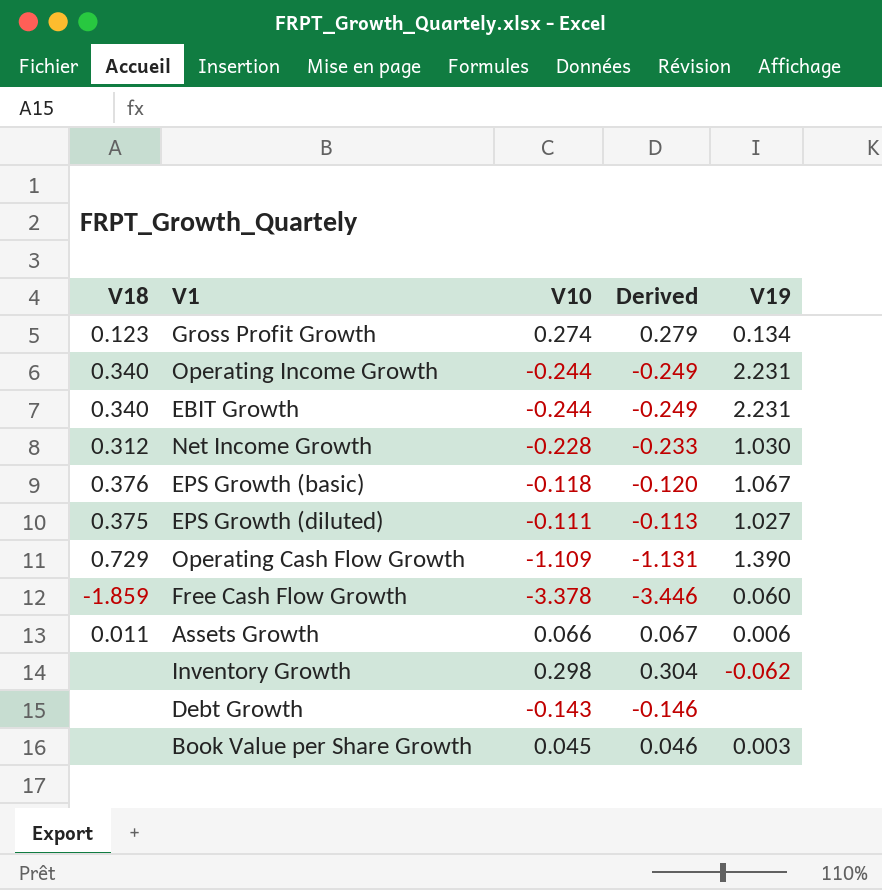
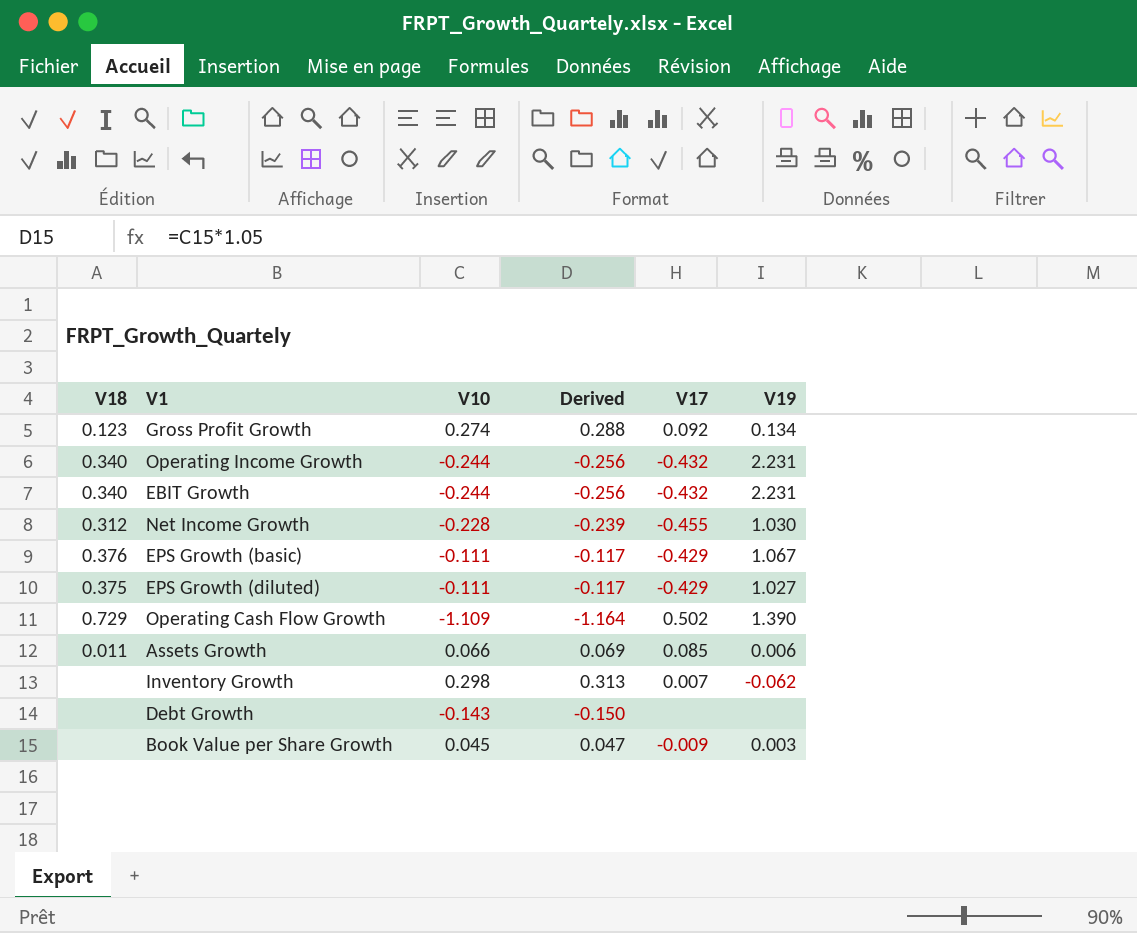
column Derived | formula: [V10] * 1.02 -> [V10] * 1.05
column V17 | position: none -> 5
row Free Cash Flow Growth: -1.859 | -3.378 | -3.446 | 0.060 -> none
EPS Growth (basic) | V10: -0.118 -> -0.111

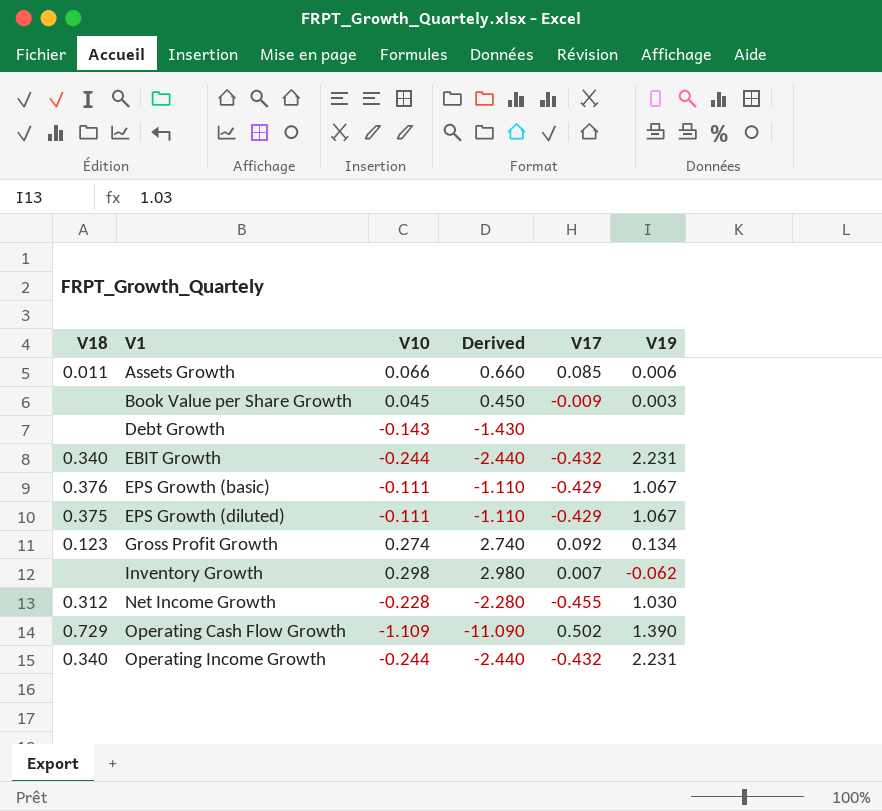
row order: none -> V1 ascending
column Derived | formula: [V10] * 1.05 -> [V10] * 10
EPS Growth (diluted) | V19: 1.027 -> 1.067

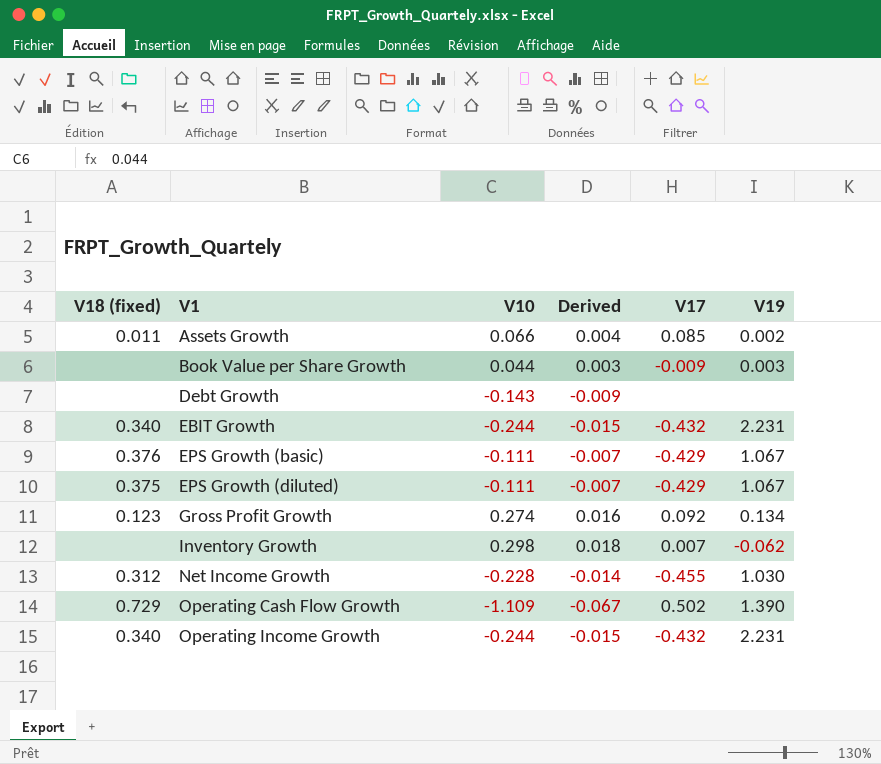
column name: V18 -> V18 (fixed)
column Derived | formula: [V10] * 10 -> [V10] * 0.06
Assets Growth | V19: 0.006 -> 0.002
Book Value per Share Growth | V10: 0.045 -> 0.044

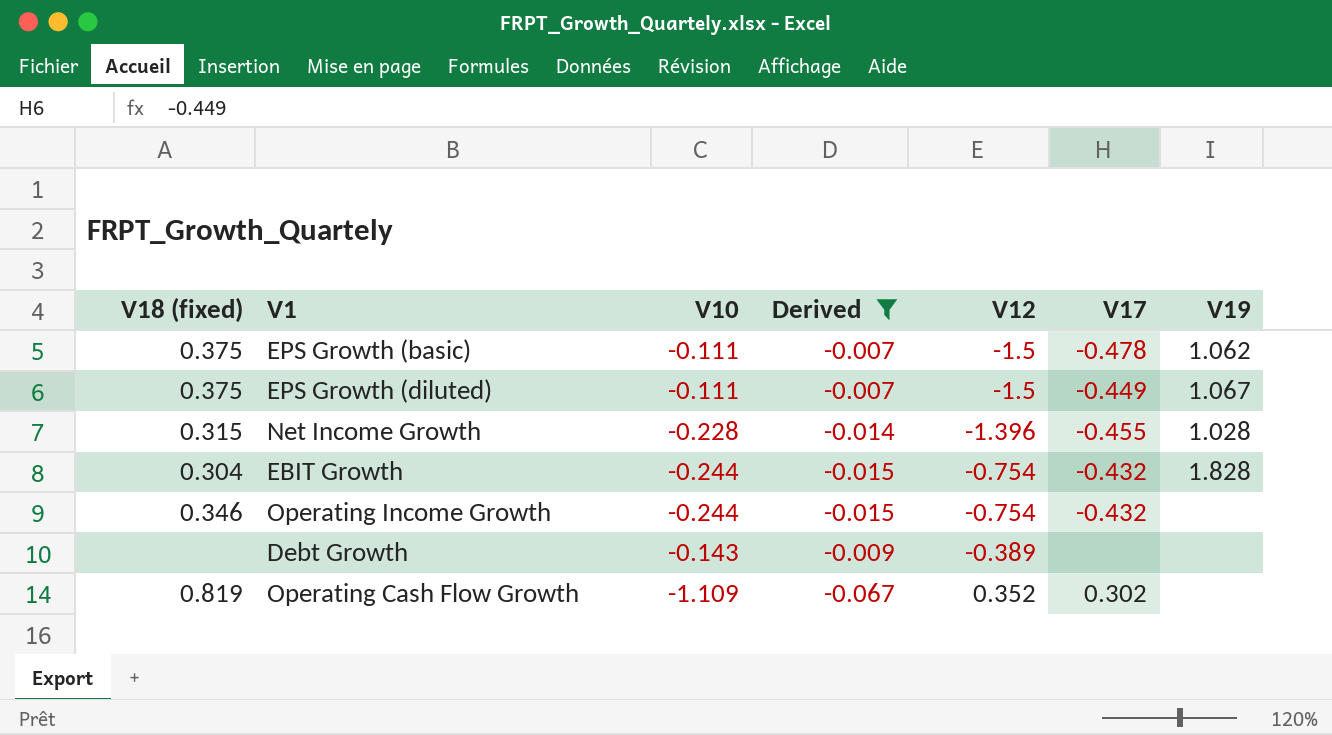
filter: none -> Derived <= -0.007
row order: V1 ascending -> V12 ascending
column V12 | position: none -> 5
EPS Growth (basic) | V18 (fixed): 0.376 -> 0.375
EPS Growth (basic) | V17: -0.429 -> -0.478
EPS Growth (basic) | V19: 1.067 -> 1.062
EPS Growth (diluted) | V17: -0.429 -> -0.449
Net Income Growth | V18 (fixed): 0.312 -> 0.315
Net Income Growth | V19: 1.030 -> 1.028
EBIT Growth | V18 (fixed): 0.340 -> 0.304
EBIT Growth | V19: 2.231 -> 1.828
Operating Income Growth | V18 (fixed): 0.340 -> 0.346
Operating Income Growth | V19: 2.231 -> none
Operating Cash Flow Growth | V18 (fixed): 0.729 -> 0.819
Operating Cash Flow Growth | V17: 0.502 -> 0.302
Operating Cash Flow Growth | V19: 1.390 -> none

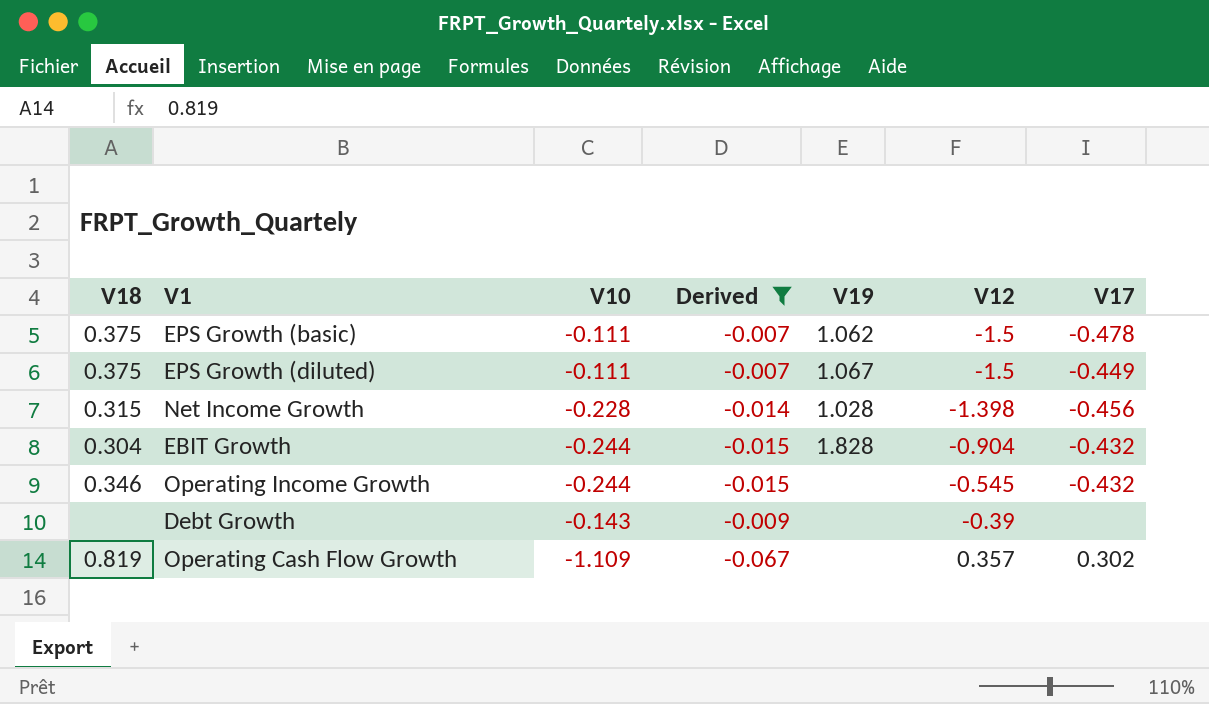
column name: V18 (fixed) -> V18
column V19 | position: 7 -> 5
Net Income Growth | V12: -1.396 -> -1.398
Net Income Growth | V17: -0.455 -> -0.456
EBIT Growth | V12: -0.754 -> -0.904
Operating Income Growth | V12: -0.754 -> -0.545
Debt Growth | V12: -0.389 -> -0.39
Operating Cash Flow Growth | V12: 0.352 -> 0.357

